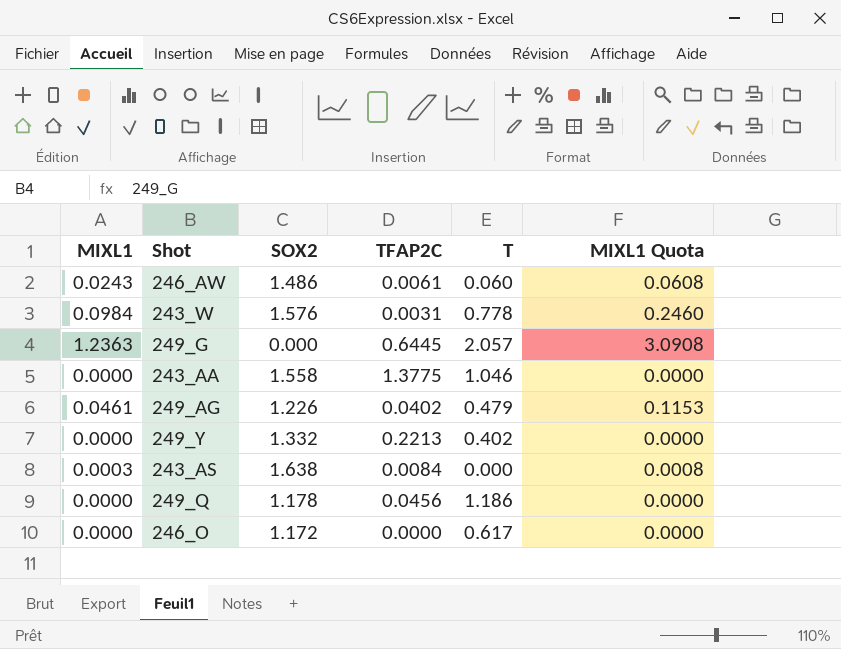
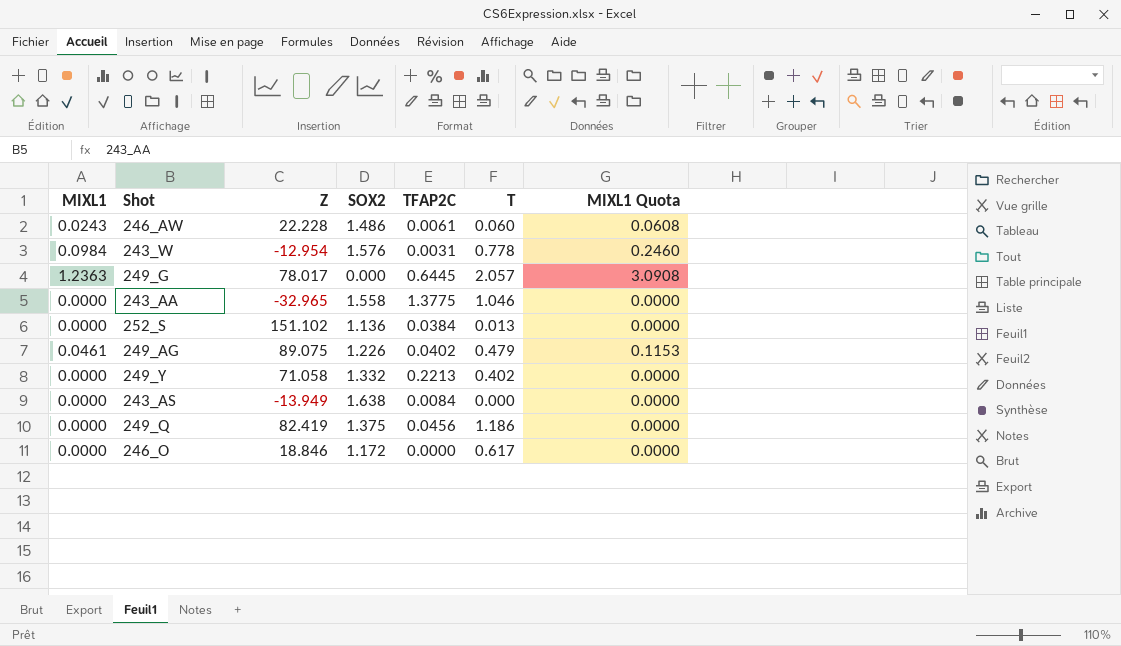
column Z | position: none -> 3
row 252_S: none -> 0.0000 | 151.102 | 1.136 | 0.0384 | 0.013 | 0.0000
243_AS | MIXL1: 0.0003 -> 0.0000
243_AS | MIXL1 Quota: 0.0008 -> 0.0000
249_Q | SOX2: 1.178 -> 1.375

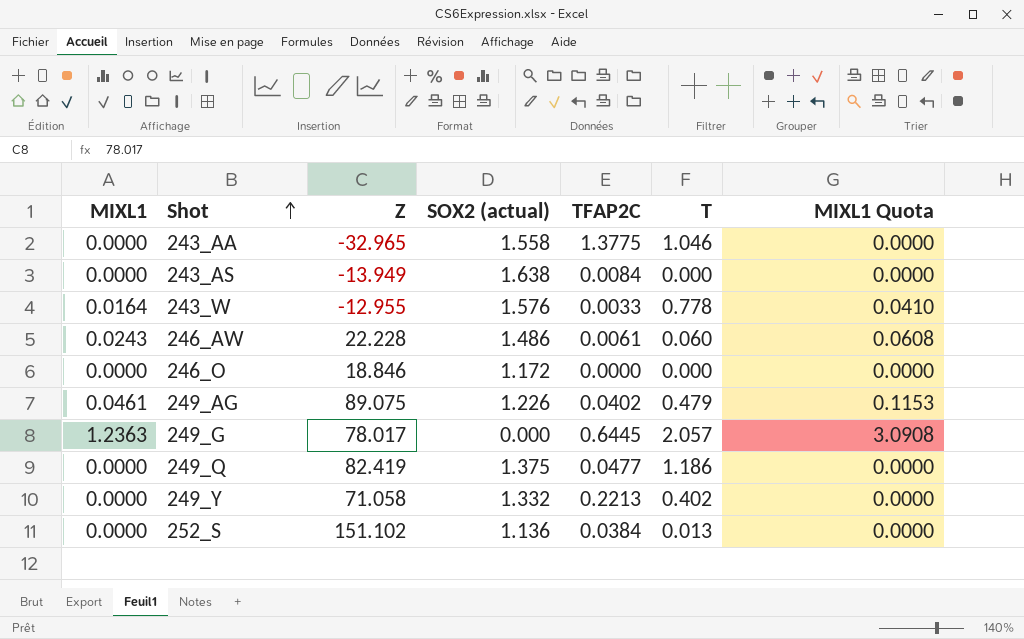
row order: none -> Shot ascending
column name: SOX2 -> SOX2 (actual)
243_W | MIXL1: 0.0984 -> 0.0164
243_W | Z: -12.954 -> -12.955
243_W | TFAP2C: 0.0031 -> 0.0033
243_W | MIXL1 Quota: 0.2460 -> 0.0410
246_O | T: 0.617 -> 0.000
249_Q | TFAP2C: 0.0456 -> 0.0477

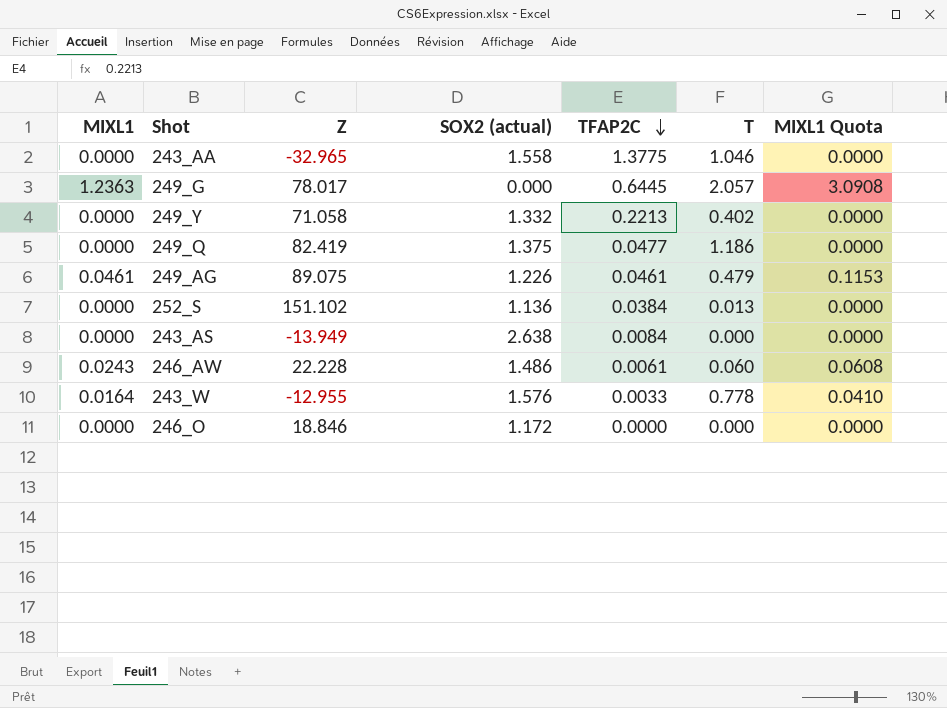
row order: Shot ascending -> TFAP2C descending
249_AG | TFAP2C: 0.0402 -> 0.0461
243_AS | SOX2 (actual): 1.638 -> 2.638

